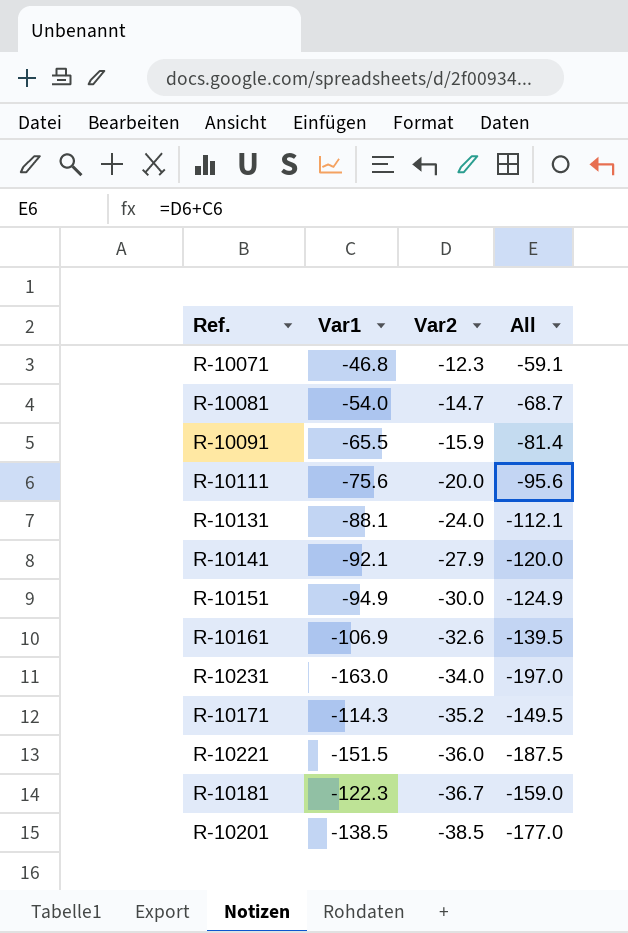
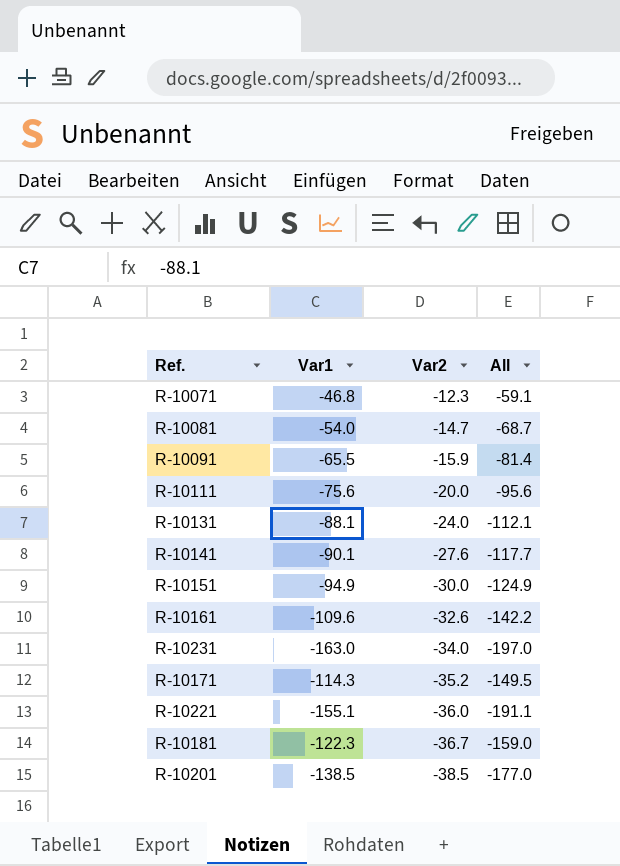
R-10141 | Var1: -92.1 -> -90.1
R-10141 | Var2: -27.9 -> -27.6
R-10141 | All: -120.0 -> -117.7
R-10161 | Var1: -106.9 -> -109.6
R-10161 | All: -139.5 -> -142.2
R-10221 | Var1: -151.5 -> -155.1
R-10221 | All: -187.5 -> -191.1

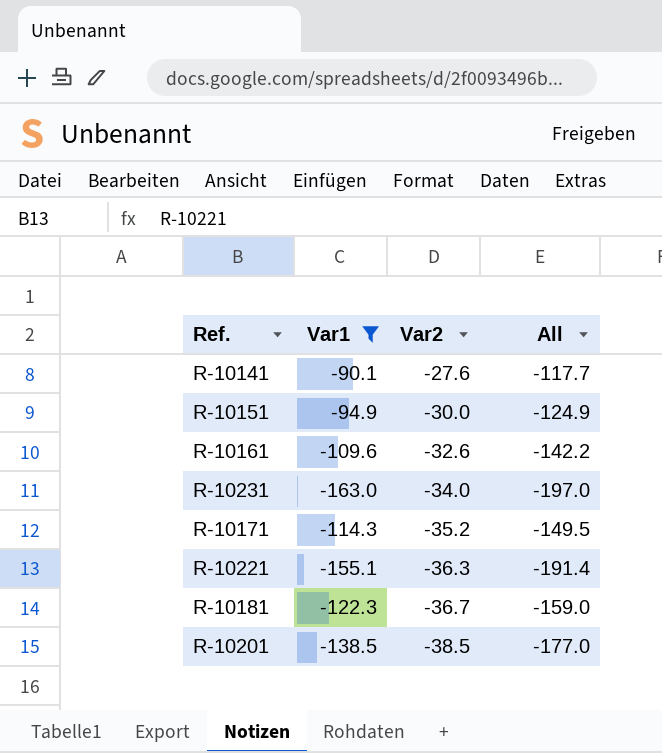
filter: none -> Var1 <= -90.1
R-10221 | Var2: -36.0 -> -36.3
R-10221 | All: -191.1 -> -191.4

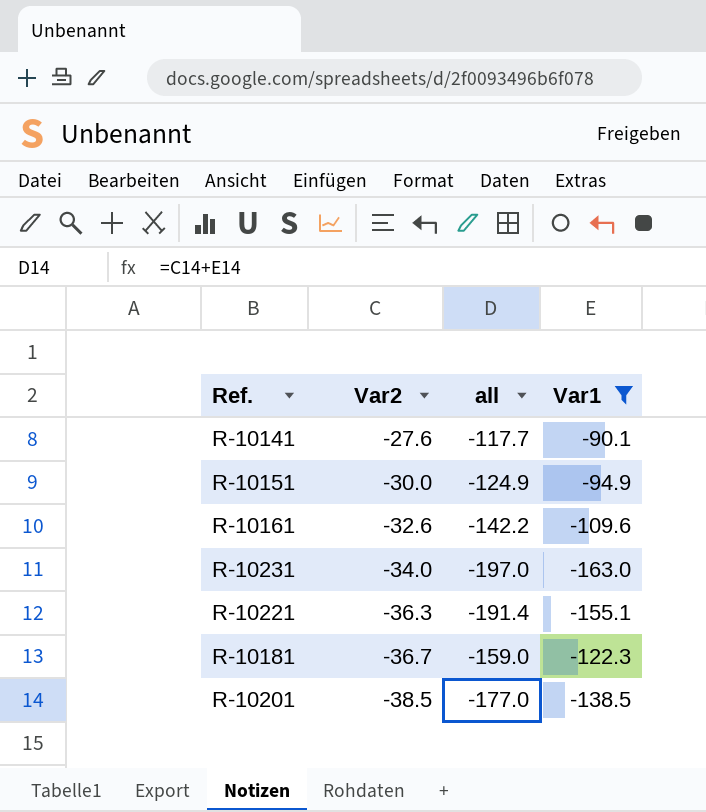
column name: All -> all
column Var1 | position: 2 -> 4
row R-10171: -114.3 | -35.2 | -149.5 -> none

